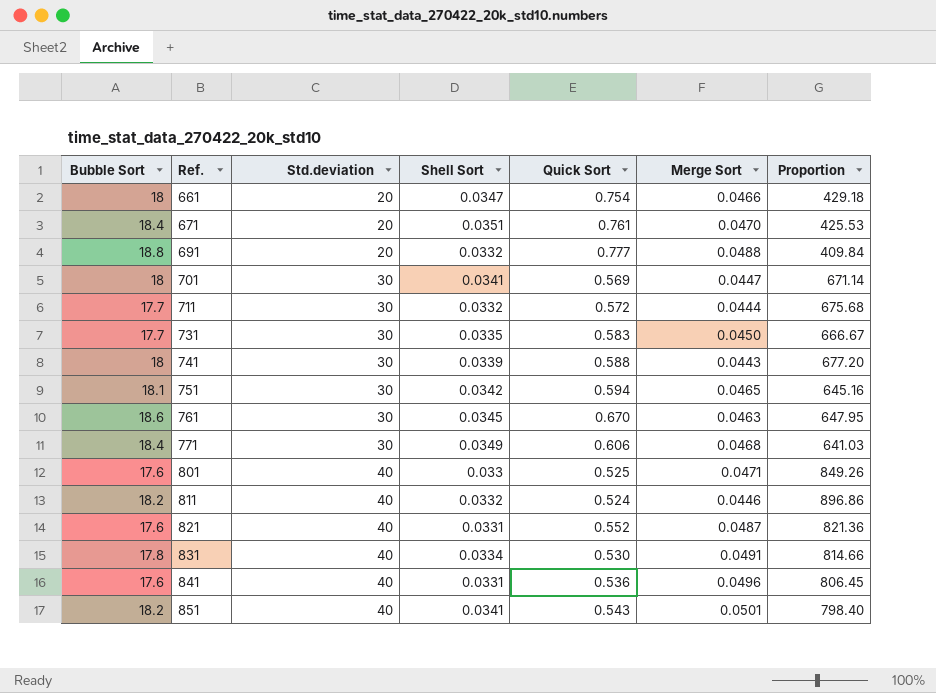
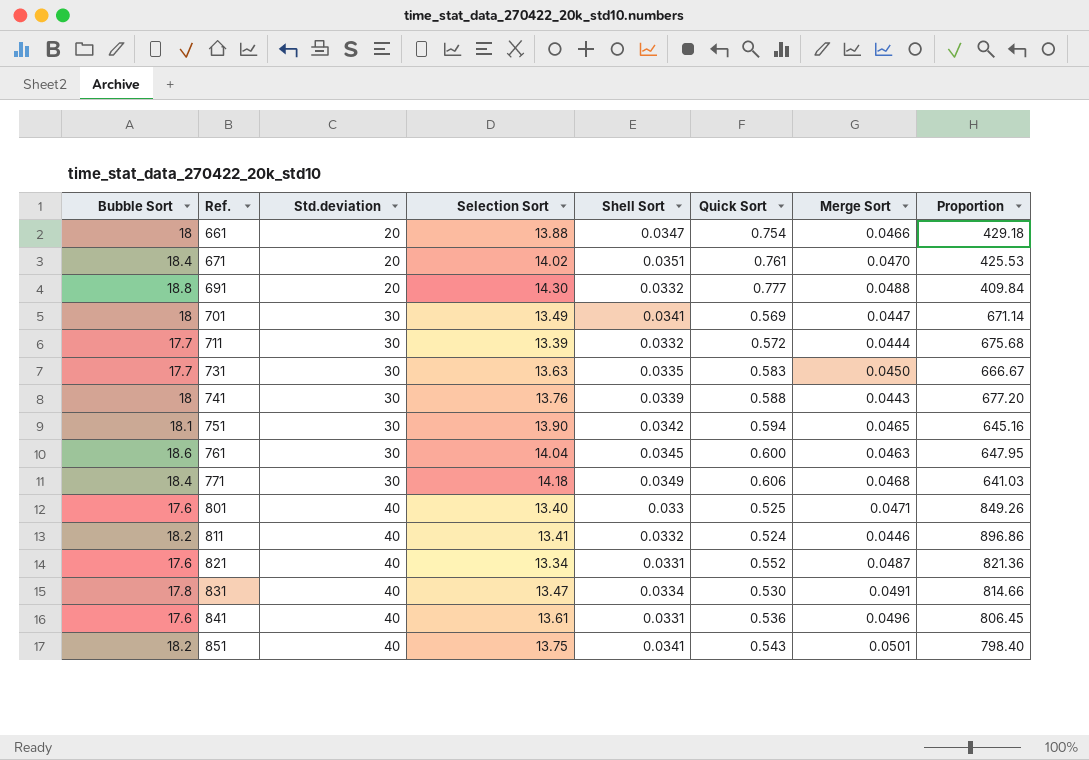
column Selection Sort | position: none -> 4
761 | Quick Sort: 0.670 -> 0.600

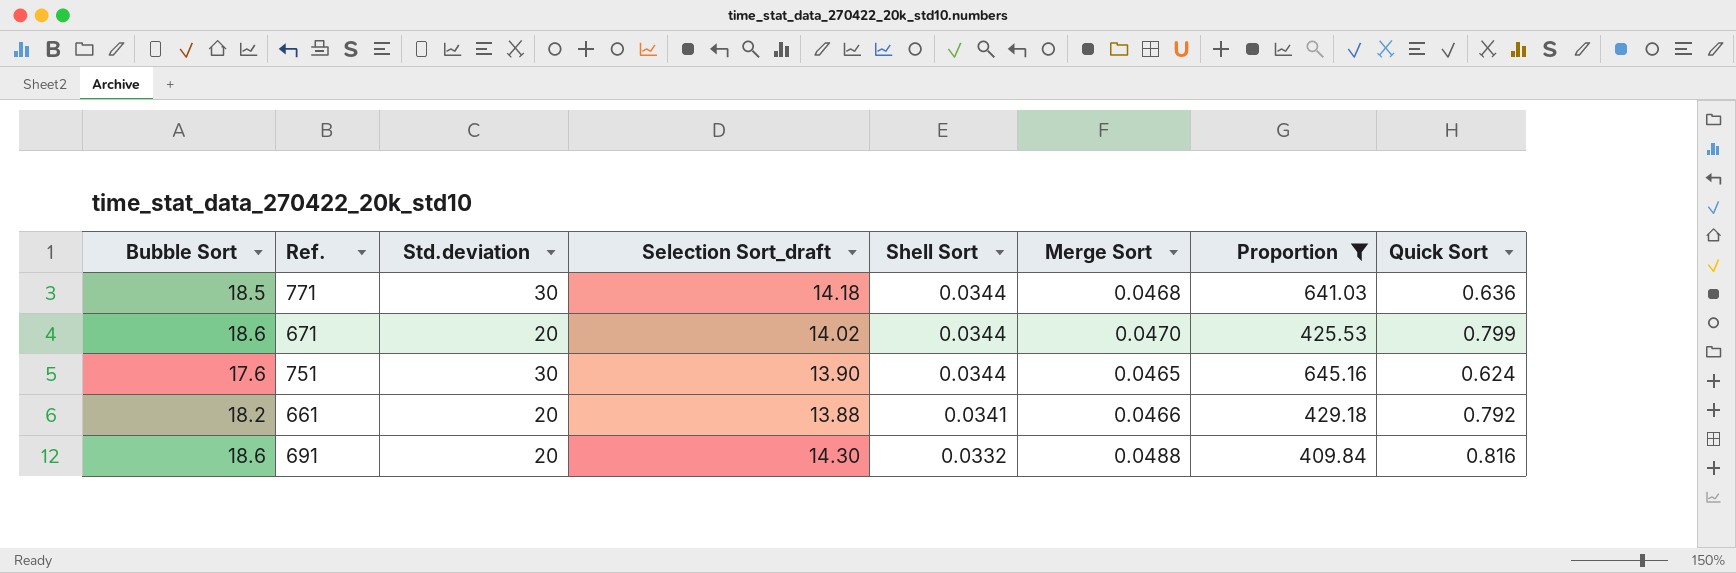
filter: none -> Proportion <= 645.16
row order: Ref. ascending -> Shell Sort descending
column name: Selection Sort -> Selection Sort_draft
column Quick Sort | position: 6 -> 8
771 | Bubble Sort: 18.4 -> 18.5
771 | Shell Sort: 0.0349 -> 0.0344
771 | Quick Sort: 0.606 -> 0.636
671 | Bubble Sort: 18.4 -> 18.6
671 | Shell Sort: 0.0351 -> 0.0344
671 | Quick Sort: 0.761 -> 0.799
751 | Bubble Sort: 18.1 -> 17.6
751 | Shell Sort: 0.0342 -> 0.0344
751 | Quick Sort: 0.594 -> 0.624
661 | Bubble Sort: 18 -> 18.2
661 | Shell Sort: 0.0347 -> 0.0341
661 | Quick Sort: 0.754 -> 0.792
691 | Bubble Sort: 18.8 -> 18.6
691 | Quick Sort: 0.777 -> 0.816

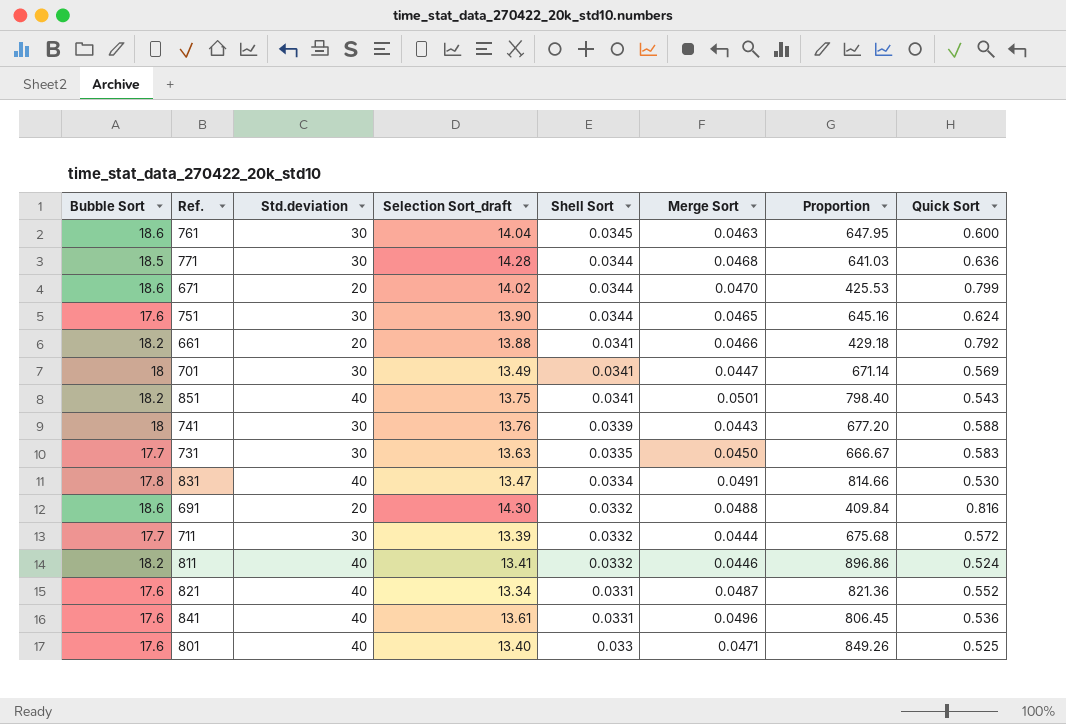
filter: Proportion <= 645.16 -> none
771 | Selection Sort_draft: 14.18 -> 14.28

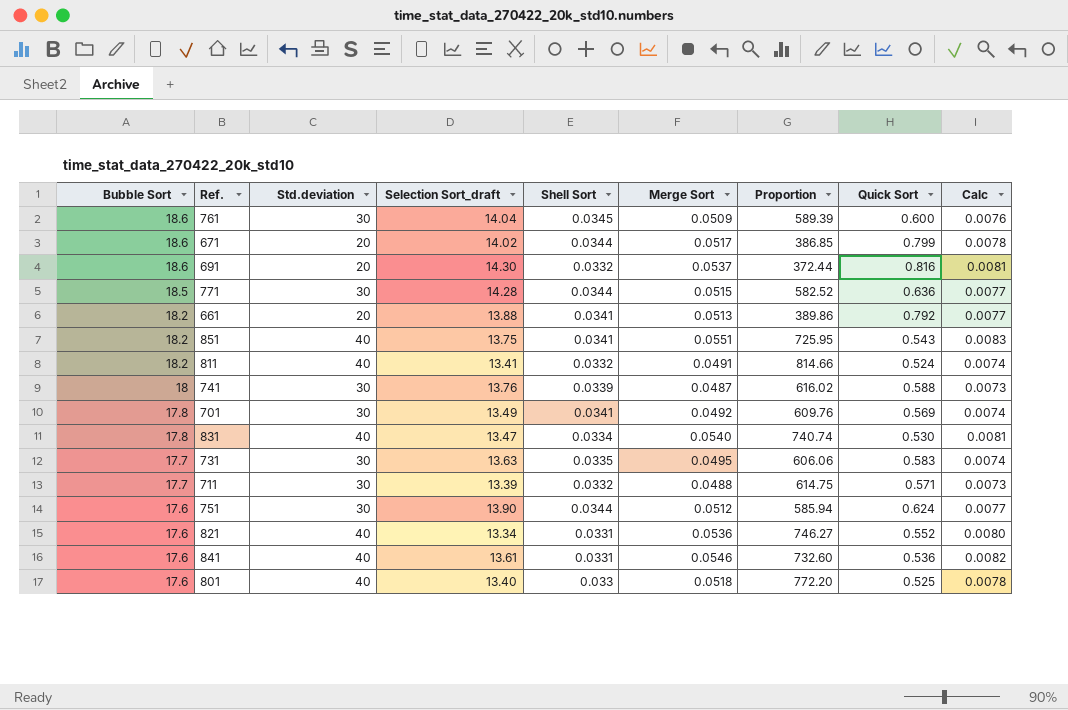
row order: Shell Sort descending -> Bubble Sort descending
column Calc | formula: none -> [Merge Sort] * 0.15
761 | Merge Sort: 0.0463 -> 0.0509
761 | Proportion: 647.95 -> 589.39
671 | Merge Sort: 0.0470 -> 0.0517
671 | Proportion: 425.53 -> 386.85
691 | Merge Sort: 0.0488 -> 0.0537
691 | Proportion: 409.84 -> 372.44
771 | Merge Sort: 0.0468 -> 0.0515
771 | Proportion: 641.03 -> 582.52
661 | Merge Sort: 0.0466 -> 0.0513
661 | Proportion: 429.18 -> 389.86
851 | Merge Sort: 0.0501 -> 0.0551
851 | Proportion: 798.40 -> 725.95
811 | Merge Sort: 0.0446 -> 0.0491
811 | Proportion: 896.86 -> 814.66
741 | Merge Sort: 0.0443 -> 0.0487
741 | Proportion: 677.20 -> 616.02
701 | Bubble Sort: 18 -> 17.8
701 | Merge Sort: 0.0447 -> 0.0492
701 | Proportion: 671.14 -> 609.76
831 | Merge Sort: 0.0491 -> 0.0540
831 | Proportion: 814.66 -> 740.74
731 | Merge Sort: 0.0450 -> 0.0495
731 | Proportion: 666.67 -> 606.06
711 | Merge Sort: 0.0444 -> 0.0488
711 | Proportion: 675.68 -> 614.75
711 | Quick Sort: 0.572 -> 0.571
751 | Merge Sort: 0.0465 -> 0.0512
751 | Proportion: 645.16 -> 585.94
821 | Merge Sort: 0.0487 -> 0.0536
821 | Proportion: 821.36 -> 746.27
841 | Merge Sort: 0.0496 -> 0.0546
841 | Proportion: 806.45 -> 732.60
801 | Merge Sort: 0.0471 -> 0.0518
801 | Proportion: 849.26 -> 772.20

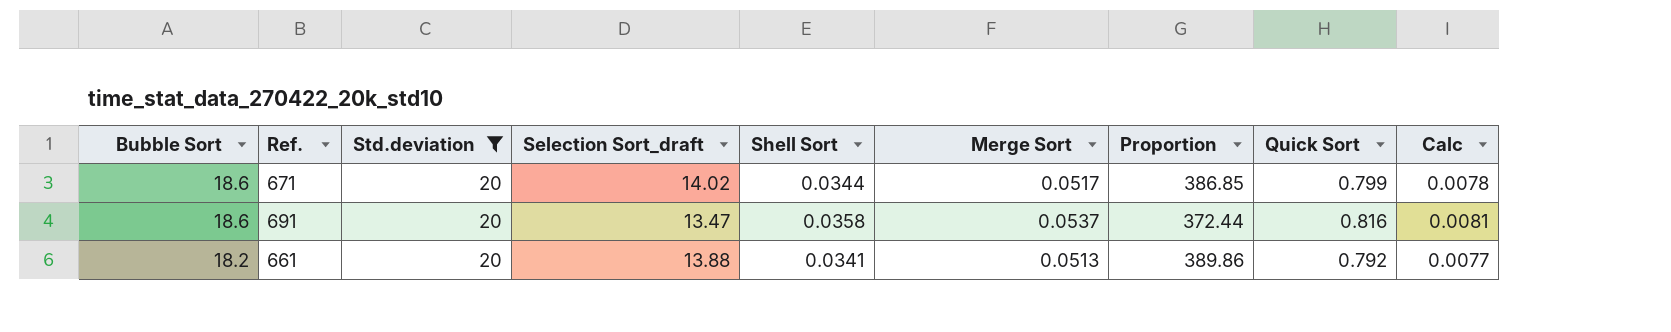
filter: none -> Std.deviation = 20
691 | Selection Sort_draft: 14.30 -> 13.47
691 | Shell Sort: 0.0332 -> 0.0358

